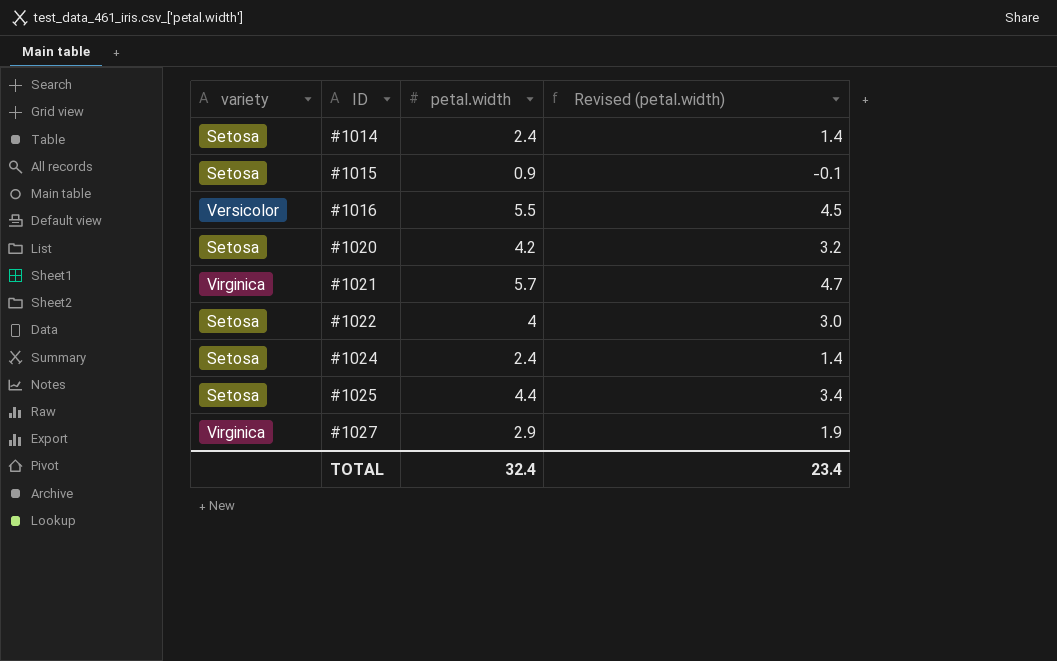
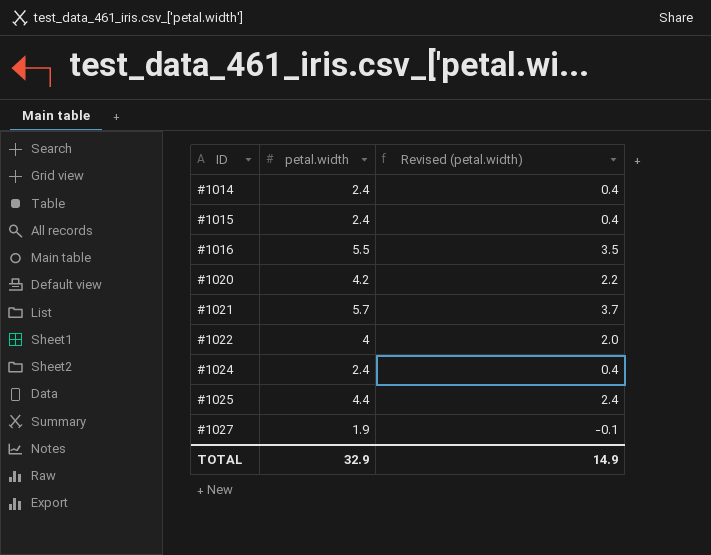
column variety | position: 1 -> none
column Revised (petal.width) | formula: [petal.width] - 1 -> [petal.width] - 2
#1015 | petal.width: 0.9 -> 2.4
#1027 | petal.width: 2.9 -> 1.9
TOTAL | petal.width: 32.4 -> 32.9
TOTAL | Revised (petal.width): 23.4 -> 14.9

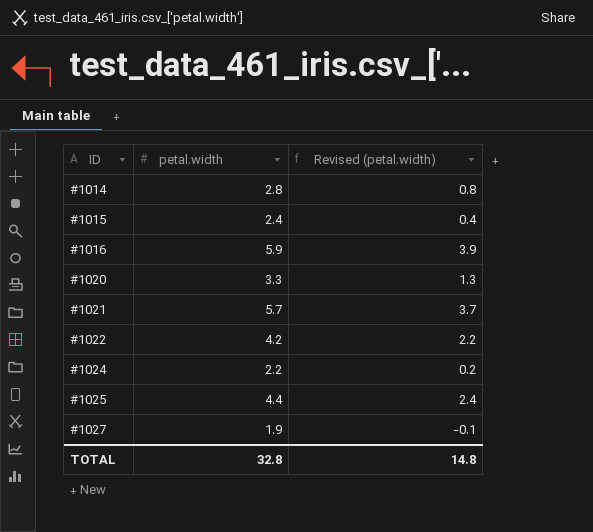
#1014 | petal.width: 2.4 -> 2.8
#1014 | Revised (petal.width): 0.4 -> 0.8
#1016 | petal.width: 5.5 -> 5.9
#1016 | Revised (petal.width): 3.5 -> 3.9
#1020 | petal.width: 4.2 -> 3.3
#1020 | Revised (petal.width): 2.2 -> 1.3
#1022 | petal.width: 4 -> 4.2
#1022 | Revised (petal.width): 2.0 -> 2.2
#1024 | petal.width: 2.4 -> 2.2
#1024 | Revised (petal.width): 0.4 -> 0.2
TOTAL | petal.width: 32.9 -> 32.8
TOTAL | Revised (petal.width): 14.9 -> 14.8

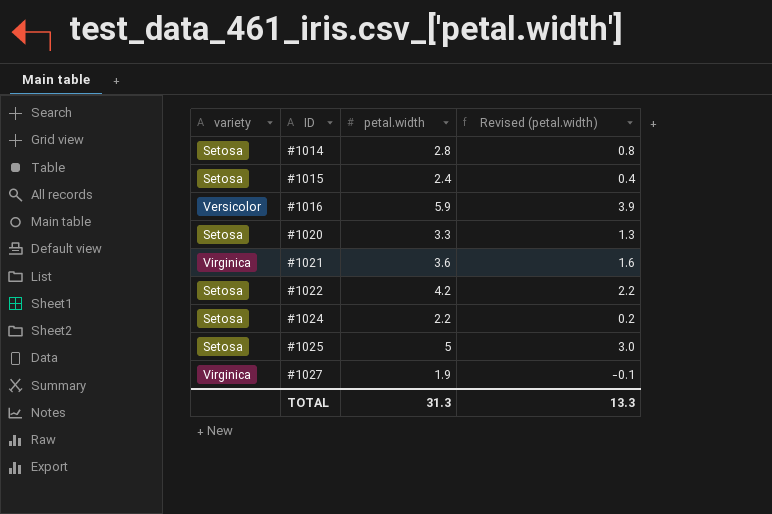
column variety | position: none -> 1
#1021 | petal.width: 5.7 -> 3.6
#1021 | Revised (petal.width): 3.7 -> 1.6
#1025 | petal.width: 4.4 -> 5
#1025 | Revised (petal.width): 2.4 -> 3.0
TOTAL | petal.width: 32.8 -> 31.3
TOTAL | Revised (petal.width): 14.8 -> 13.3

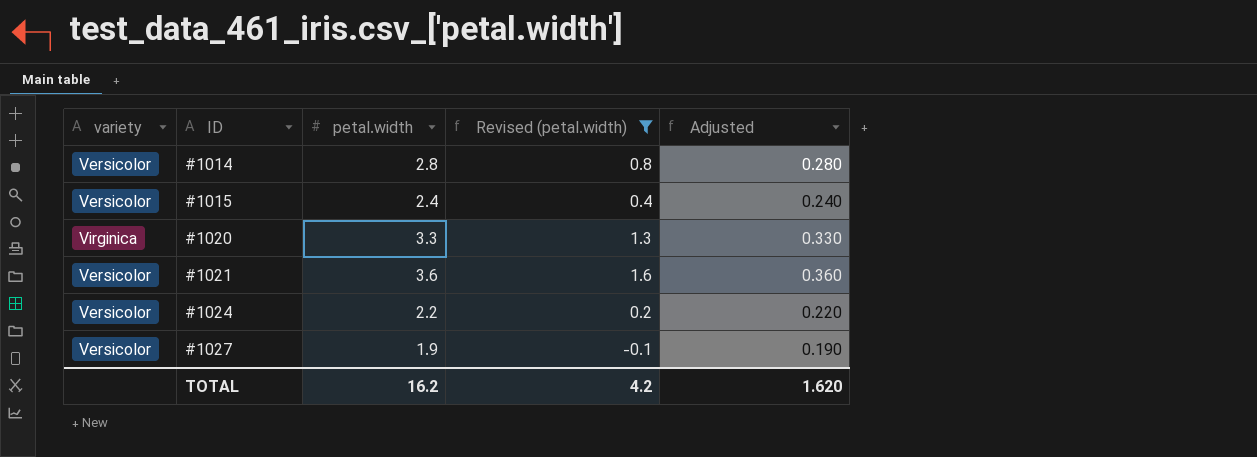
filter: none -> Revised (petal.width) <= 1.6
column Adjusted | formula: none -> [petal.width] * 0.1
#1014 | variety: Setosa -> Versicolor
#1015 | variety: Setosa -> Versicolor
#1020 | variety: Setosa -> Virginica
#1021 | variety: Virginica -> Versicolor
#1024 | variety: Setosa -> Versicolor
#1027 | variety: Virginica -> Versicolor
TOTAL | petal.width: 31.3 -> 16.2
TOTAL | Revised (petal.width): 13.3 -> 4.2

